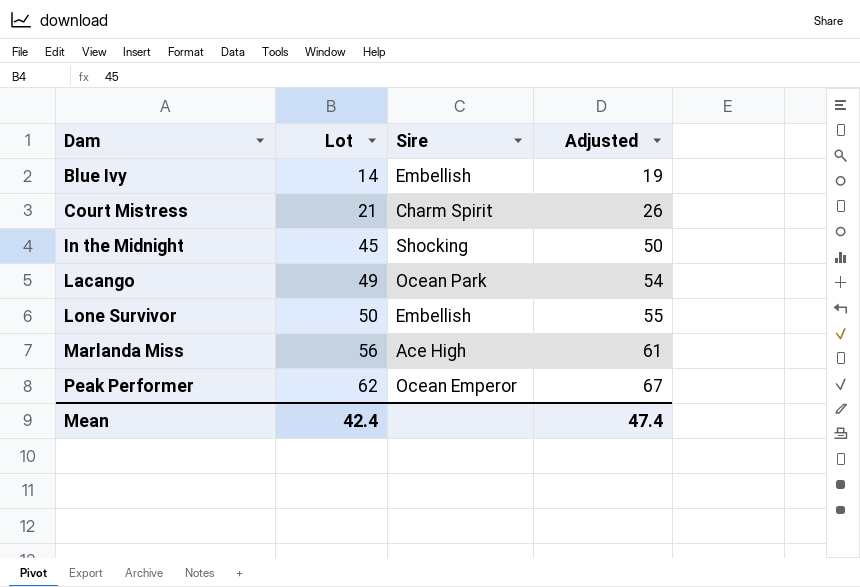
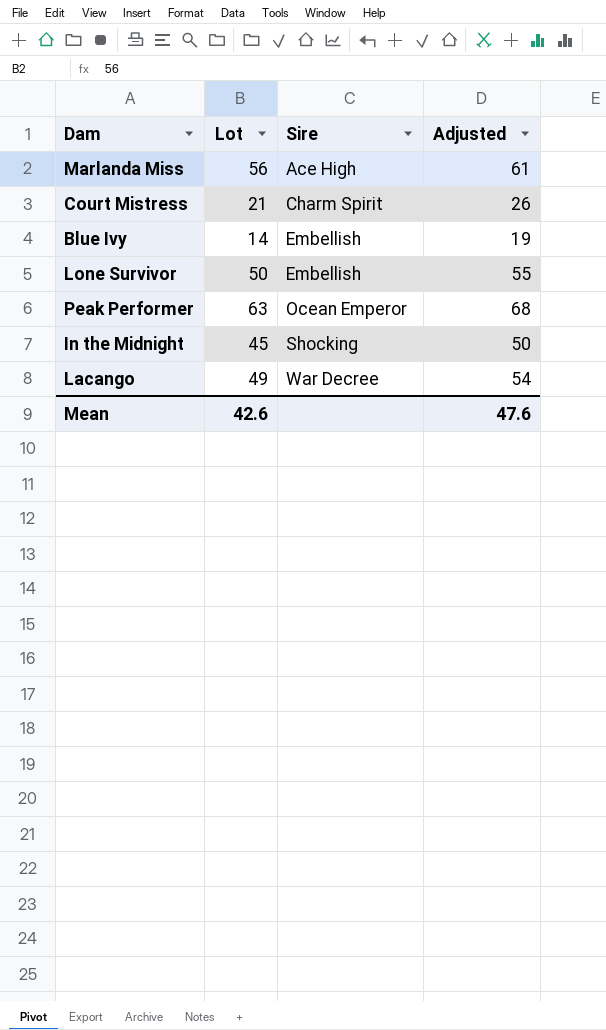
row order: Dam ascending -> Sire ascending
Peak Performer | Lot: 62 -> 63
Peak Performer | Adjusted: 67 -> 68
Lacango | Sire: Ocean Park -> War Decree
Mean | Lot: 42.4 -> 42.6
Mean | Adjusted: 47.4 -> 47.6

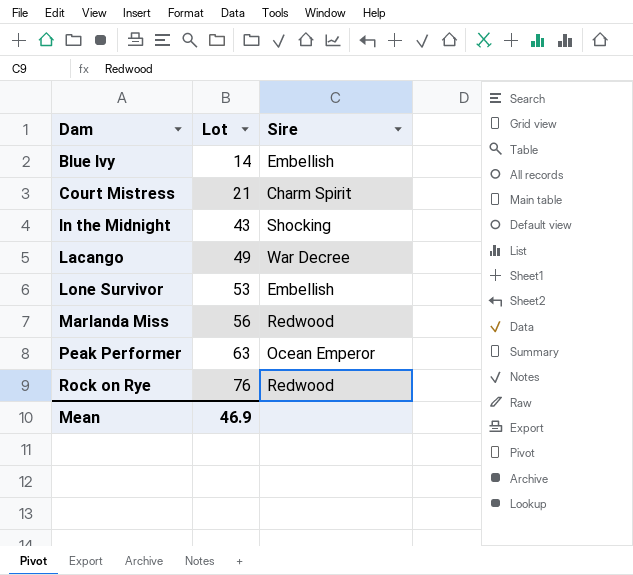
row order: Sire ascending -> Dam ascending
column Adjusted | formula: [Lot] + 5 -> none
In the Midnight | Lot: 45 -> 43
Lone Survivor | Lot: 50 -> 53
Marlanda Miss | Sire: Ace High -> Redwood
row Rock on Rye: none -> 76 | Redwood
Mean | Lot: 42.6 -> 46.9

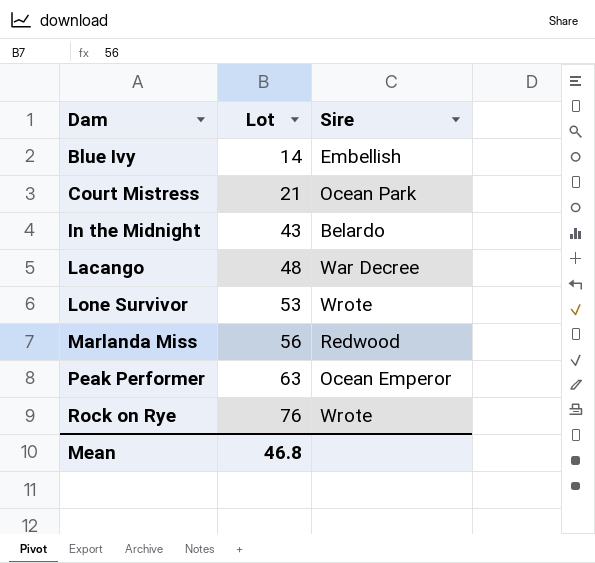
Court Mistress | Sire: Charm Spirit -> Ocean Park
In the Midnight | Sire: Shocking -> Belardo
Lacango | Lot: 49 -> 48
Lone Survivor | Sire: Embellish -> Wrote
Rock on Rye | Sire: Redwood -> Wrote
Mean | Lot: 46.9 -> 46.8

